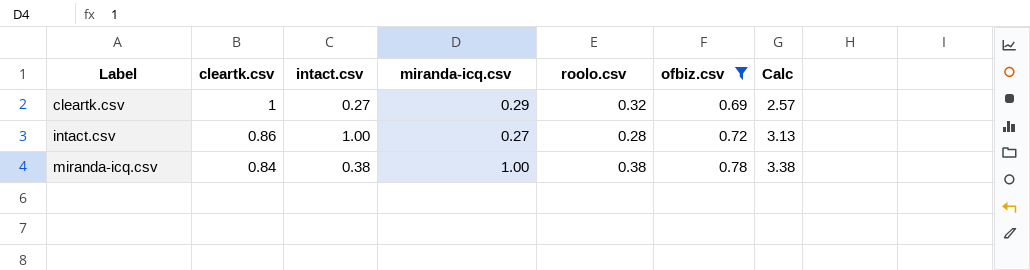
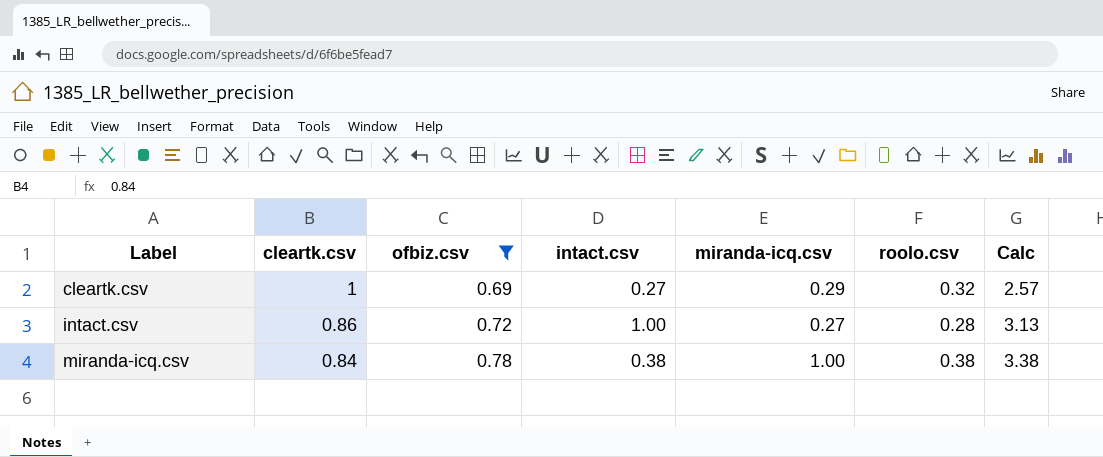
column ofbiz.csv | position: 6 -> 3

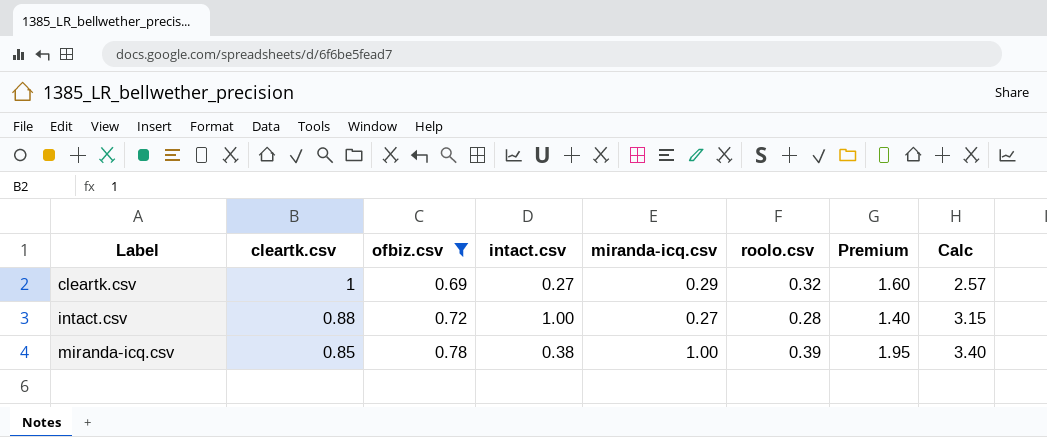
column Premium | formula: none -> [roolo.csv] * 5
intact.csv | cleartk.csv: 0.86 -> 0.88
intact.csv | Calc: 3.13 -> 3.15
miranda-icq.csv | cleartk.csv: 0.84 -> 0.85
miranda-icq.csv | roolo.csv: 0.38 -> 0.39
miranda-icq.csv | Calc: 3.38 -> 3.40

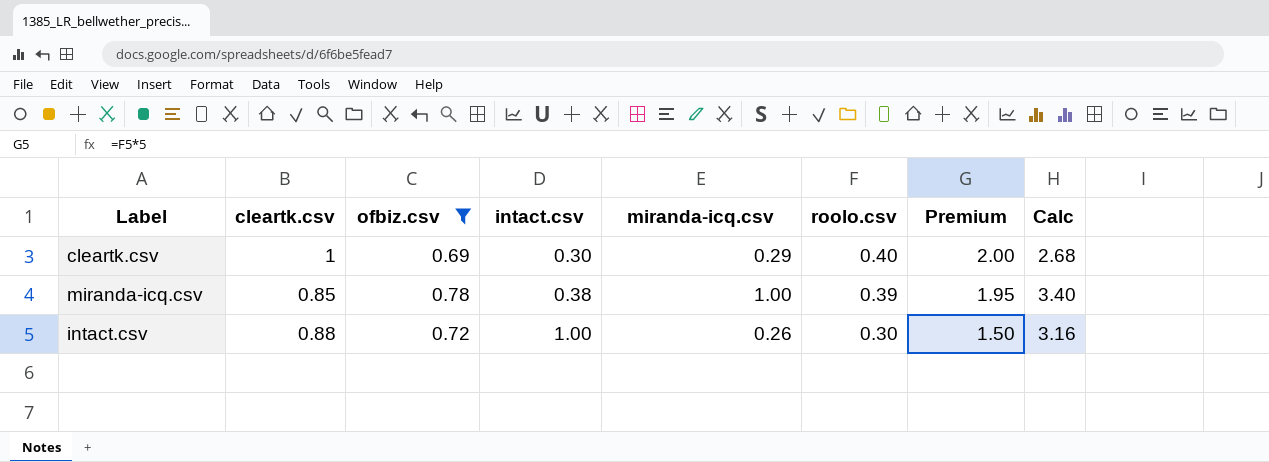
row order: Label ascending -> intact.csv ascending
cleartk.csv | intact.csv: 0.27 -> 0.30
cleartk.csv | roolo.csv: 0.32 -> 0.40
cleartk.csv | Premium: 1.60 -> 2.00
cleartk.csv | Calc: 2.57 -> 2.68
intact.csv | miranda-icq.csv: 0.27 -> 0.26
intact.csv | roolo.csv: 0.28 -> 0.30
intact.csv | Premium: 1.40 -> 1.50
intact.csv | Calc: 3.15 -> 3.16

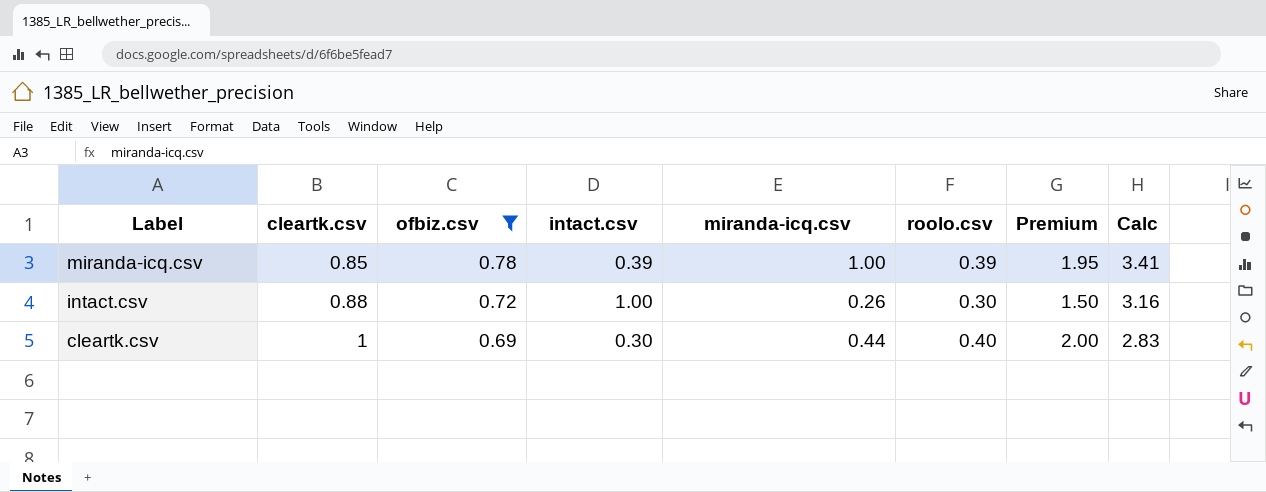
row order: intact.csv ascending -> Label descending
miranda-icq.csv | intact.csv: 0.38 -> 0.39
miranda-icq.csv | Calc: 3.40 -> 3.41
cleartk.csv | miranda-icq.csv: 0.29 -> 0.44
cleartk.csv | Calc: 2.68 -> 2.83

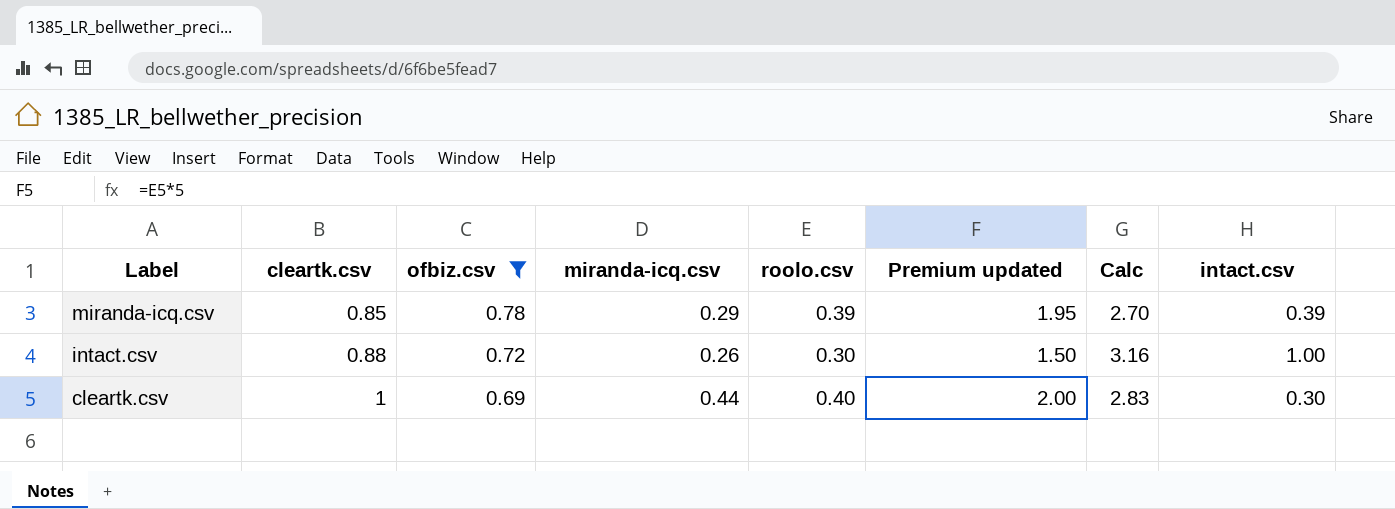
column name: Premium -> Premium updated
column intact.csv | position: 4 -> 8
miranda-icq.csv | miranda-icq.csv: 1.00 -> 0.29
miranda-icq.csv | Calc: 3.41 -> 2.70

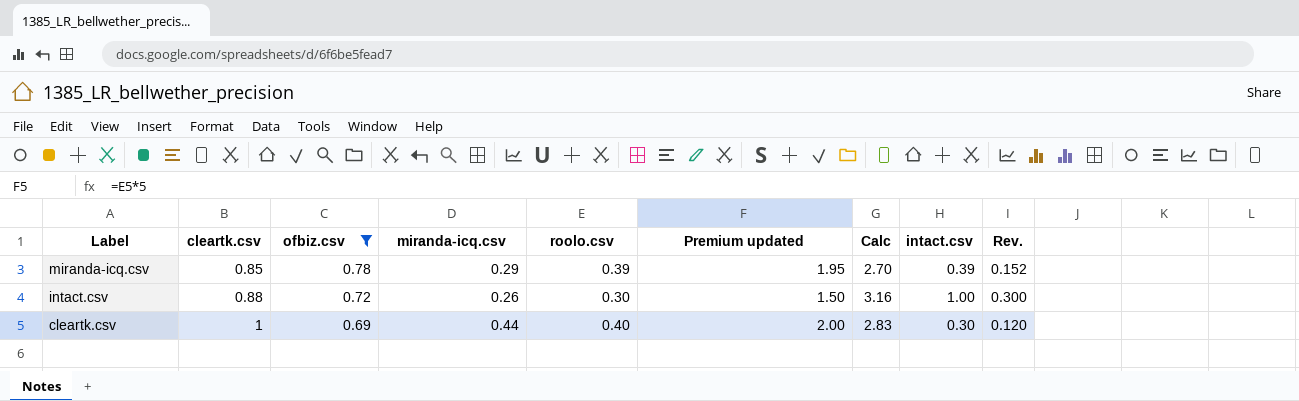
column Rev. | formula: none -> [roolo.csv] * [intact.csv]

